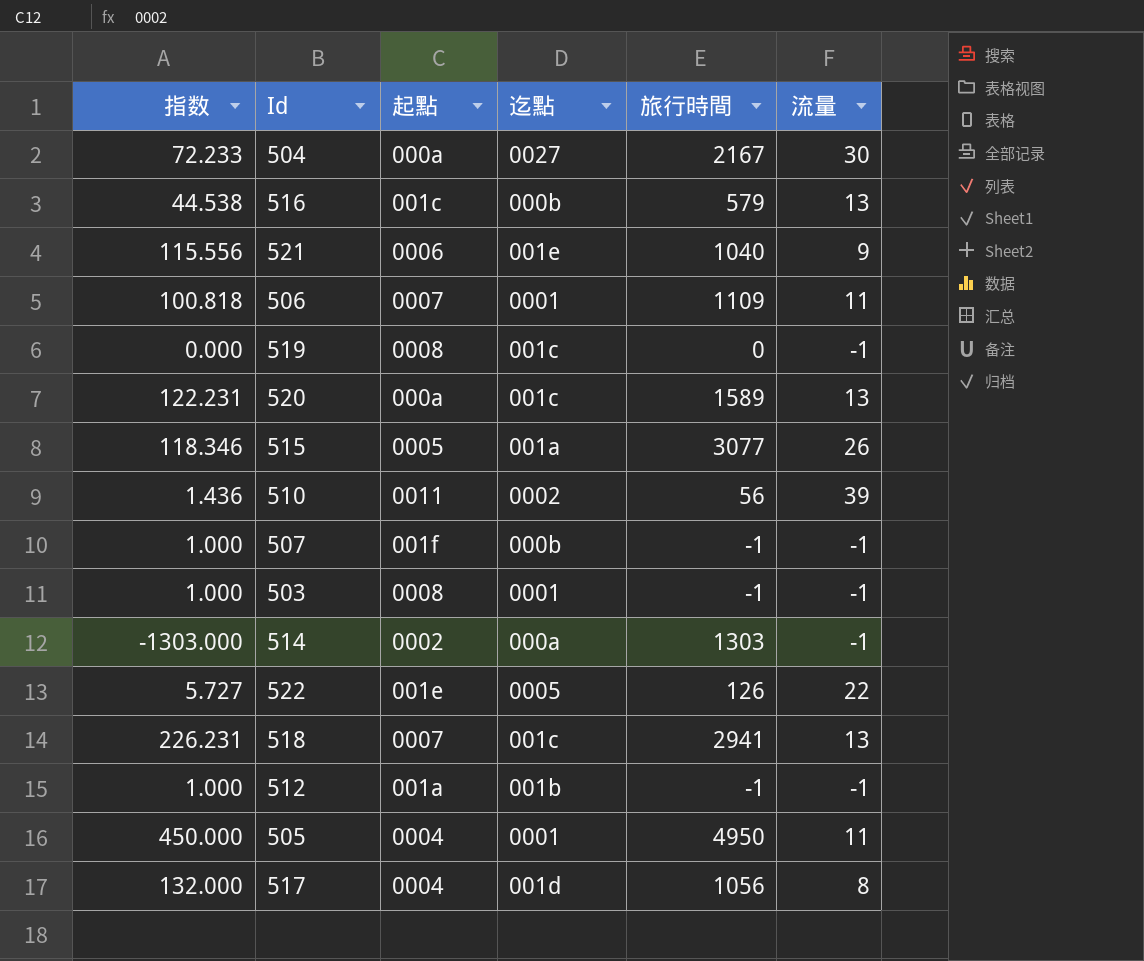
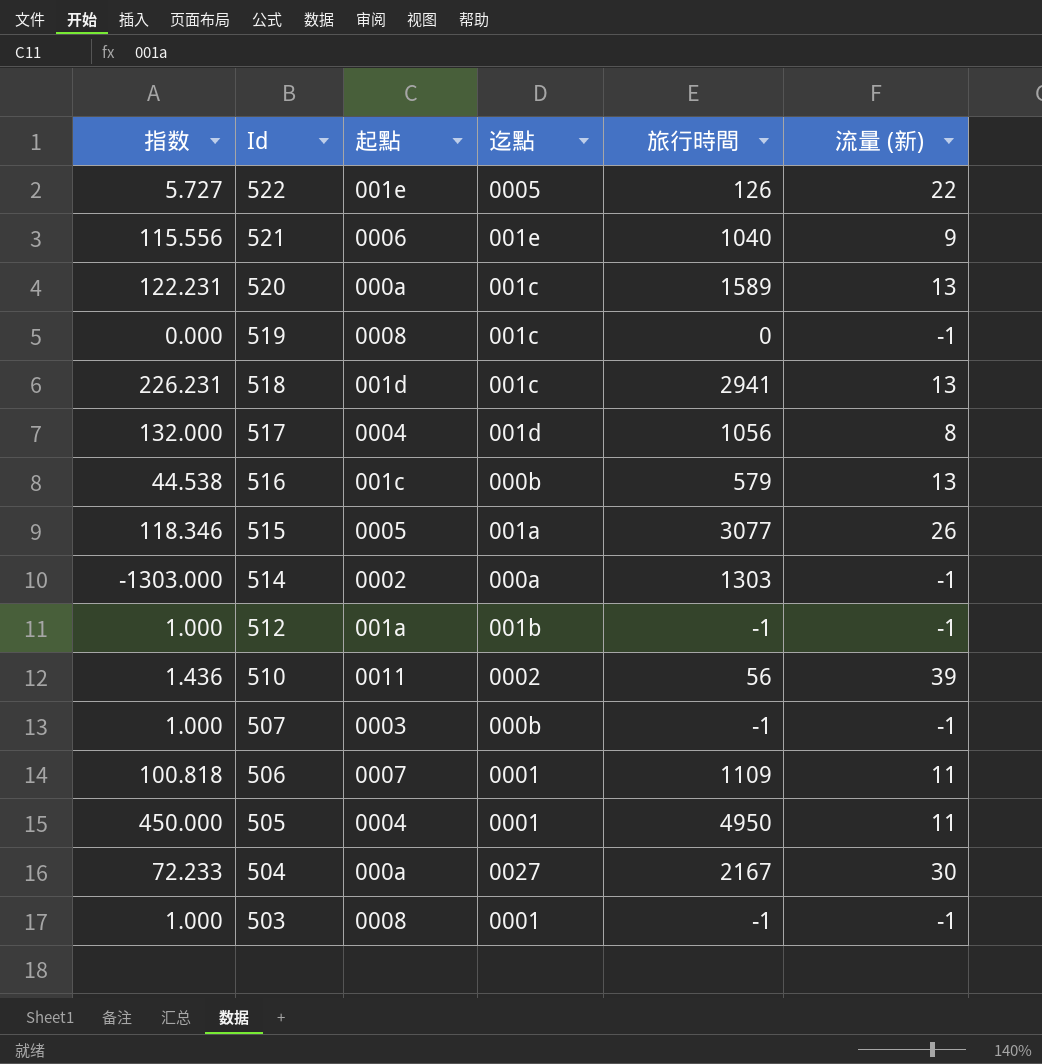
row order: none -> Id descending
column name: 流量 -> 流量 (新)
518 | 起點: 0007 -> 001d
507 | 起點: 001f -> 0003

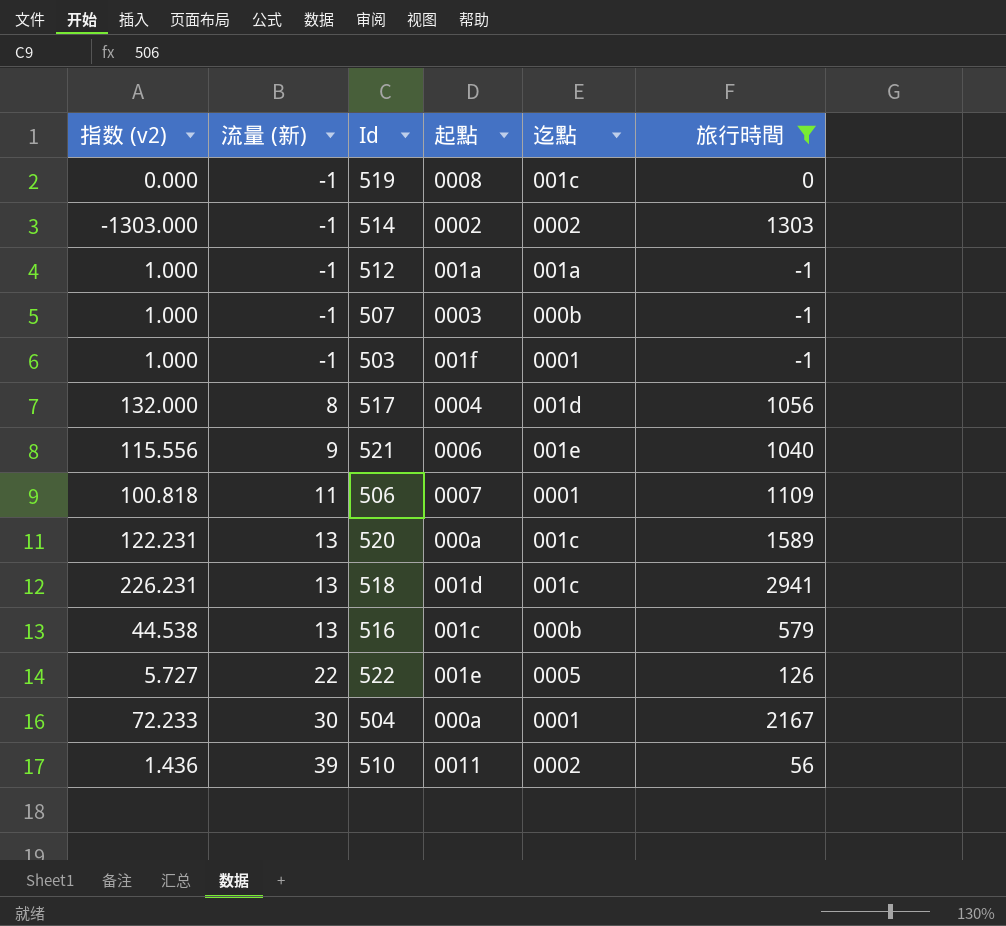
filter: none -> 旅行時間 <= 2941
row order: Id descending -> 流量 (新) ascending
column name: 指数 -> 指数 (v2)
column 流量 (新) | position: 6 -> 2
514 | 迄點: 000a -> 0002
512 | 迄點: 001b -> 001a
503 | 起點: 0008 -> 001f
504 | 迄點: 0027 -> 0001

